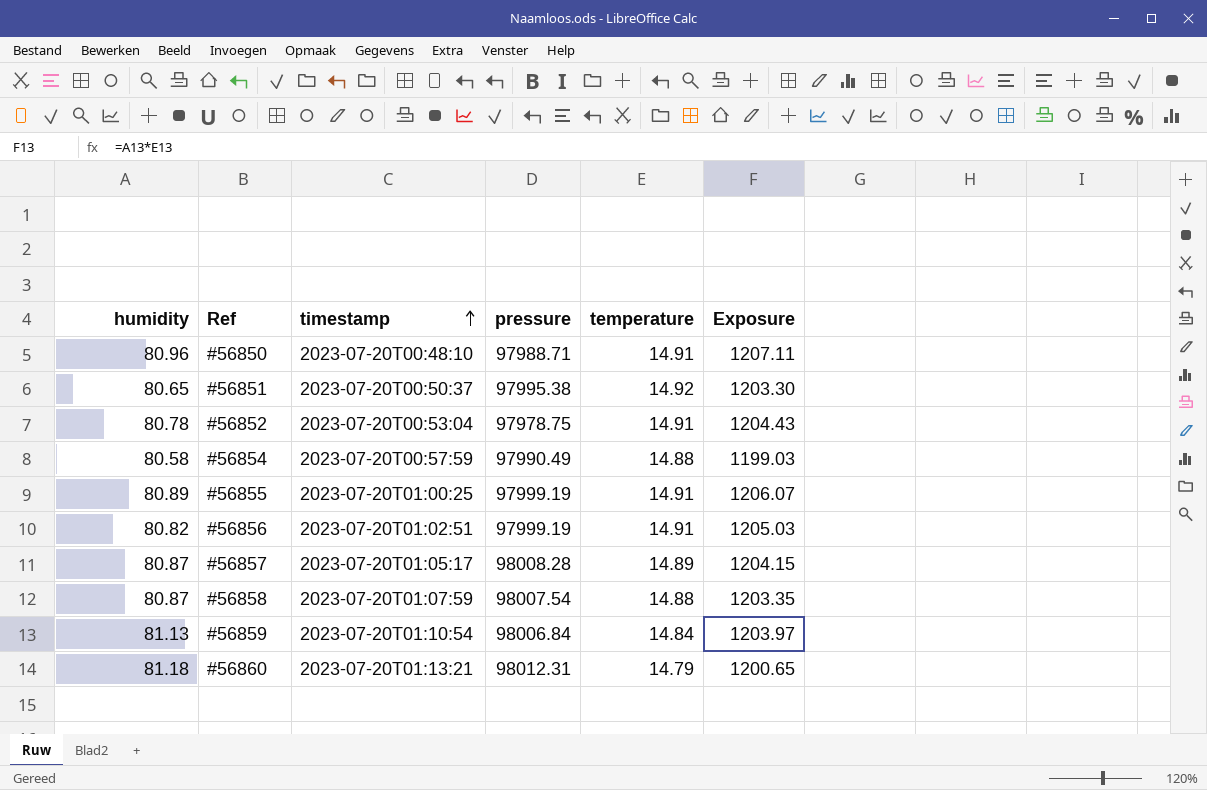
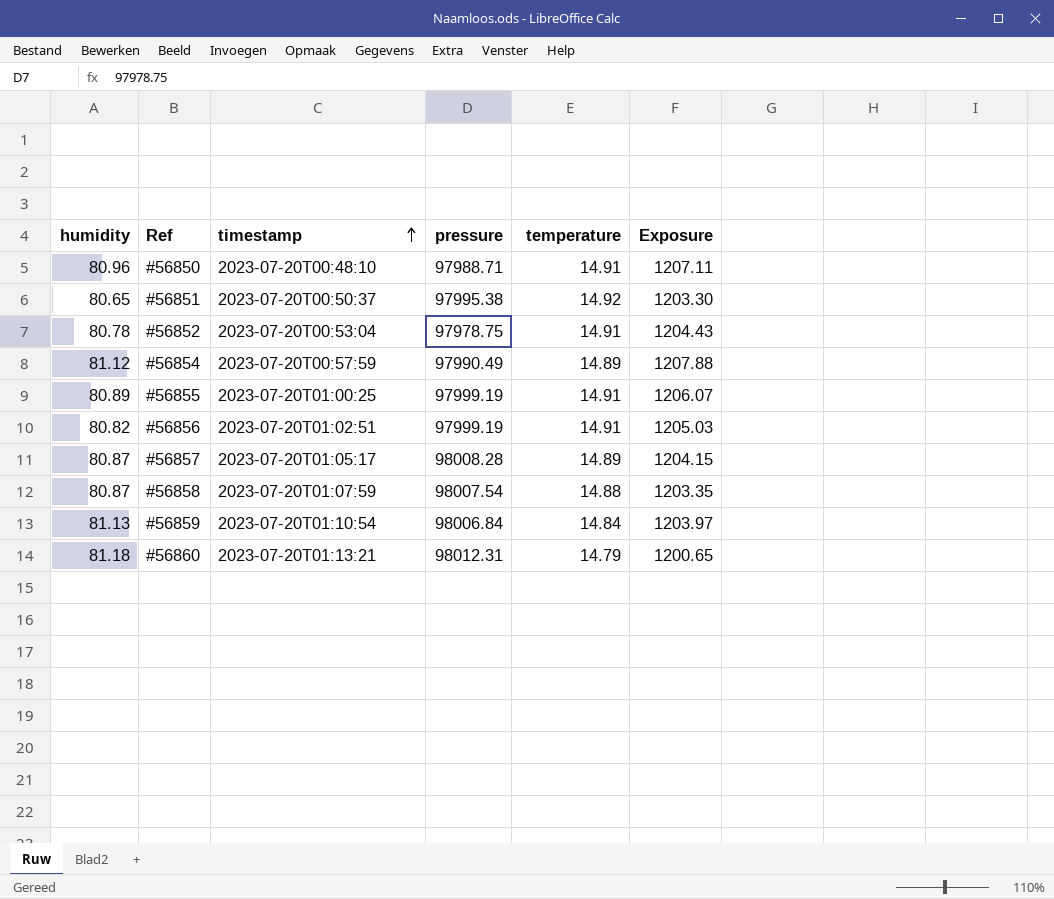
#56854 | humidity: 80.58 -> 81.12
#56854 | temperature: 14.88 -> 14.89
#56854 | Exposure: 1199.03 -> 1207.88

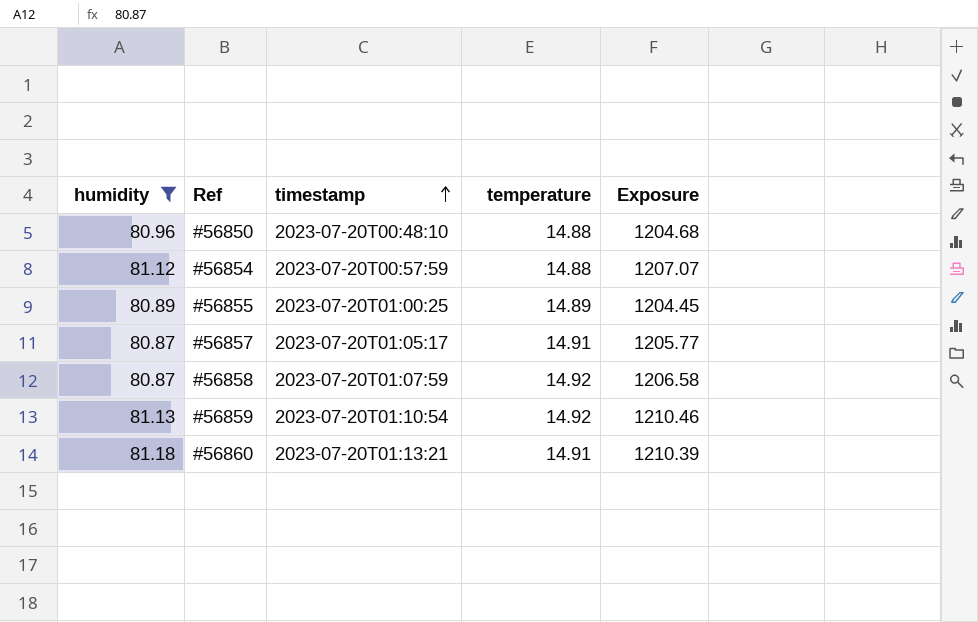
filter: none -> humidity >= 80.87
column pressure | position: 4 -> none
#56850 | temperature: 14.91 -> 14.88
#56850 | Exposure: 1207.11 -> 1204.68
#56854 | temperature: 14.89 -> 14.88
#56854 | Exposure: 1207.88 -> 1207.07
#56855 | temperature: 14.91 -> 14.89
#56855 | Exposure: 1206.07 -> 1204.45
#56857 | temperature: 14.89 -> 14.91
#56857 | Exposure: 1204.15 -> 1205.77
#56858 | temperature: 14.88 -> 14.92
#56858 | Exposure: 1203.35 -> 1206.58
#56859 | temperature: 14.84 -> 14.92
#56859 | Exposure: 1203.97 -> 1210.46
#56860 | temperature: 14.79 -> 14.91
#56860 | Exposure: 1200.65 -> 1210.39

